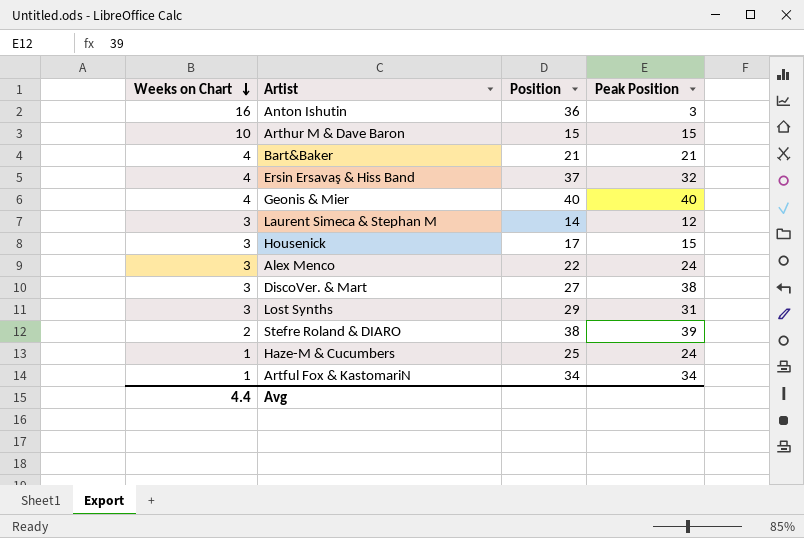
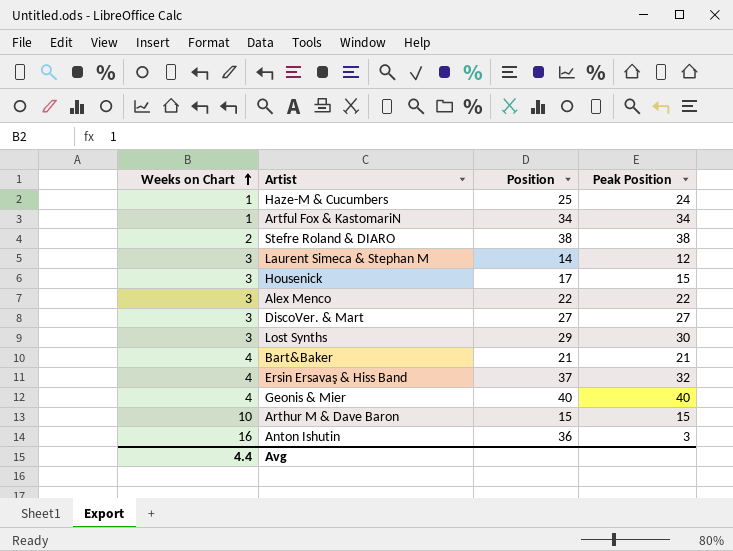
row order: Weeks on Chart descending -> Weeks on Chart ascending
Stefre Roland & DIARO | Peak Position: 39 -> 38
Alex Menco | Peak Position: 24 -> 22
DiscoVer. & Mart | Peak Position: 38 -> 27
Lost Synths | Peak Position: 31 -> 30

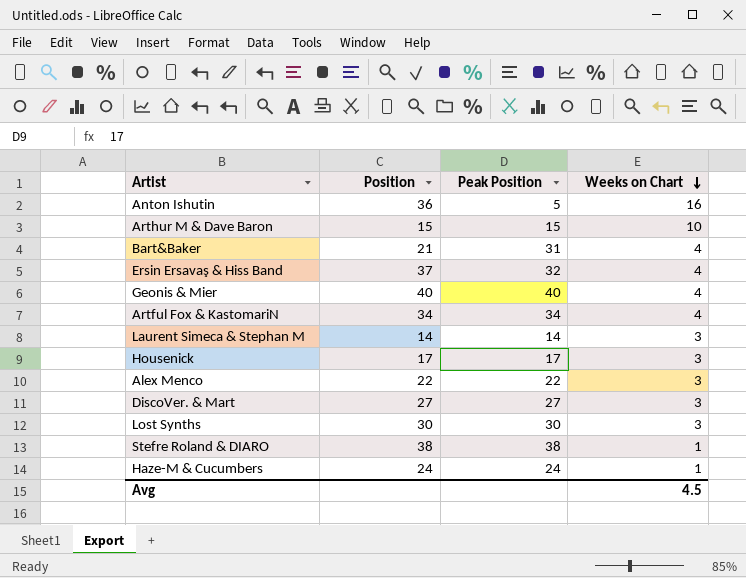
row order: Weeks on Chart ascending -> Weeks on Chart descending
column Weeks on Chart | position: 1 -> 4
Anton Ishutin | Peak Position: 3 -> 5
Bart&Baker | Peak Position: 21 -> 31
Artful Fox & KastomariN | Weeks on Chart: 1 -> 4
Laurent Simeca & Stephan M | Peak Position: 12 -> 14
Housenick | Peak Position: 15 -> 17
Lost Synths | Position: 29 -> 30
Stefre Roland & DIARO | Weeks on Chart: 2 -> 1
Haze-M & Cucumbers | Position: 25 -> 24
Avg | Weeks on Chart: 4.4 -> 4.5

